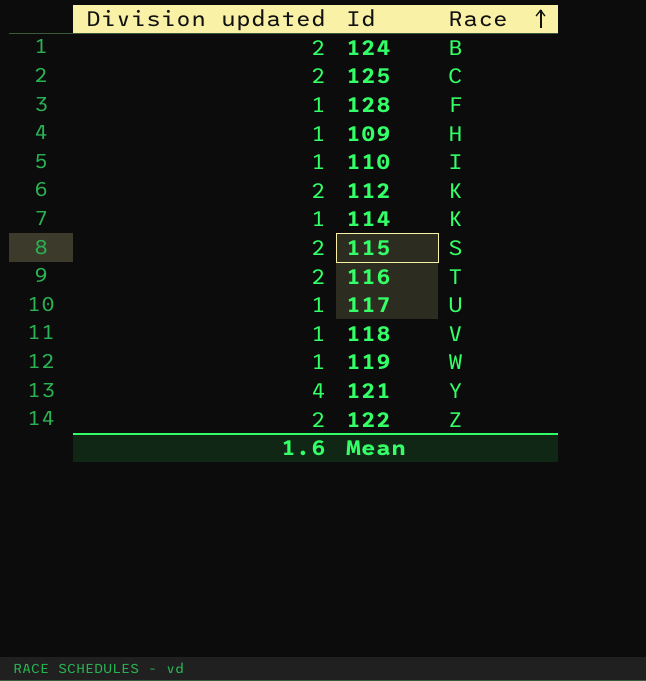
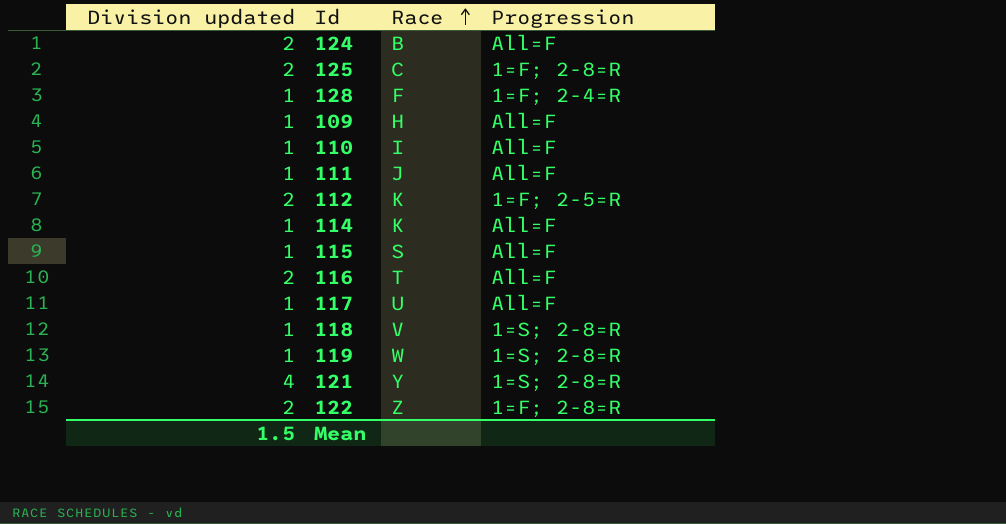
column Progression | position: none -> 4
row 111: none -> 1 | J | All=F
115 | Division updated: 2 -> 1
Mean | Division updated: 1.6 -> 1.5

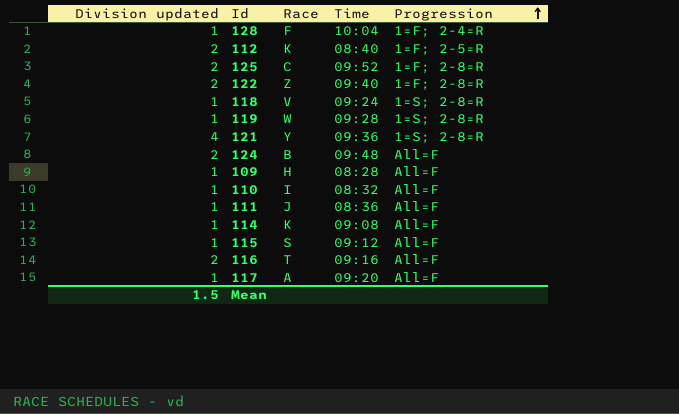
row order: Race ascending -> Progression ascending
column Time | position: none -> 4
117 | Race: U -> A

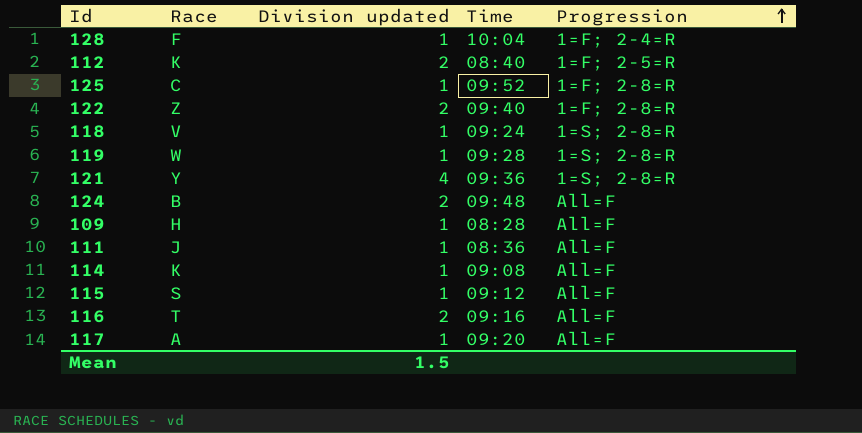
column Division updated | position: 1 -> 3
row 110: 1 | I | 08:32 | All=F -> none
125 | Division updated: 2 -> 1

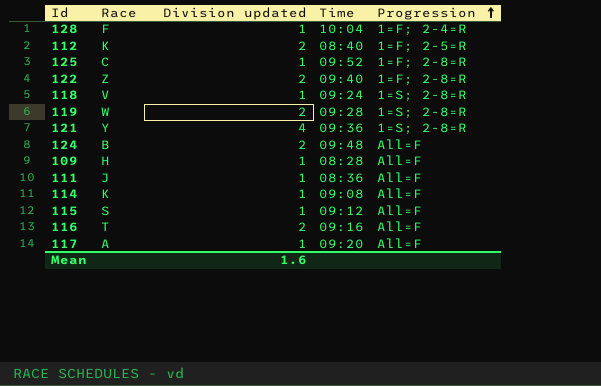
119 | Division updated: 1 -> 2
Mean | Division updated: 1.5 -> 1.6

